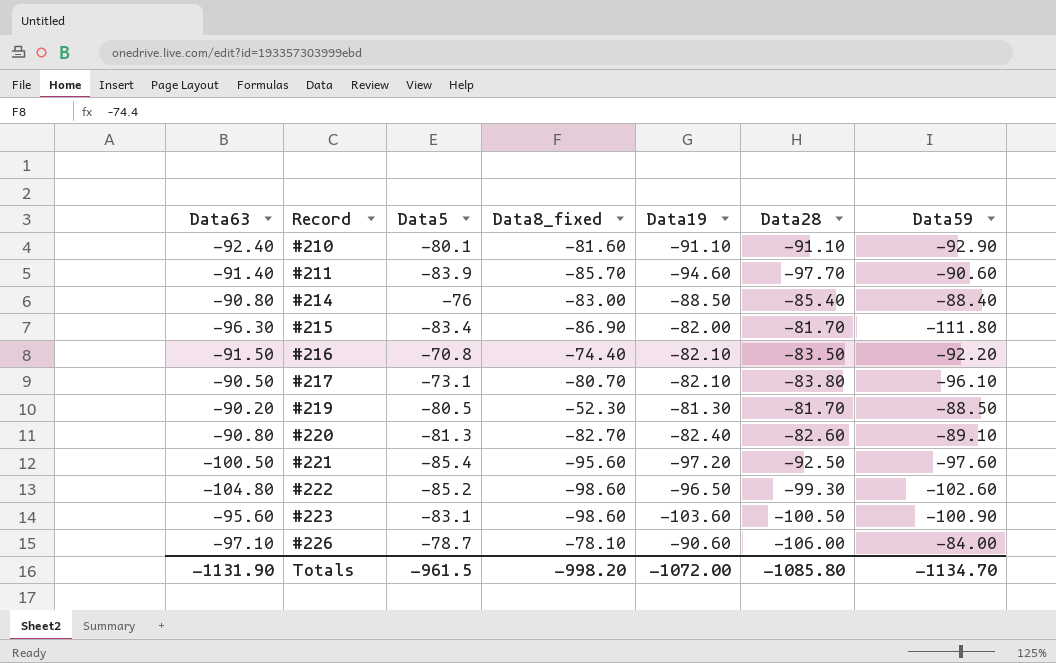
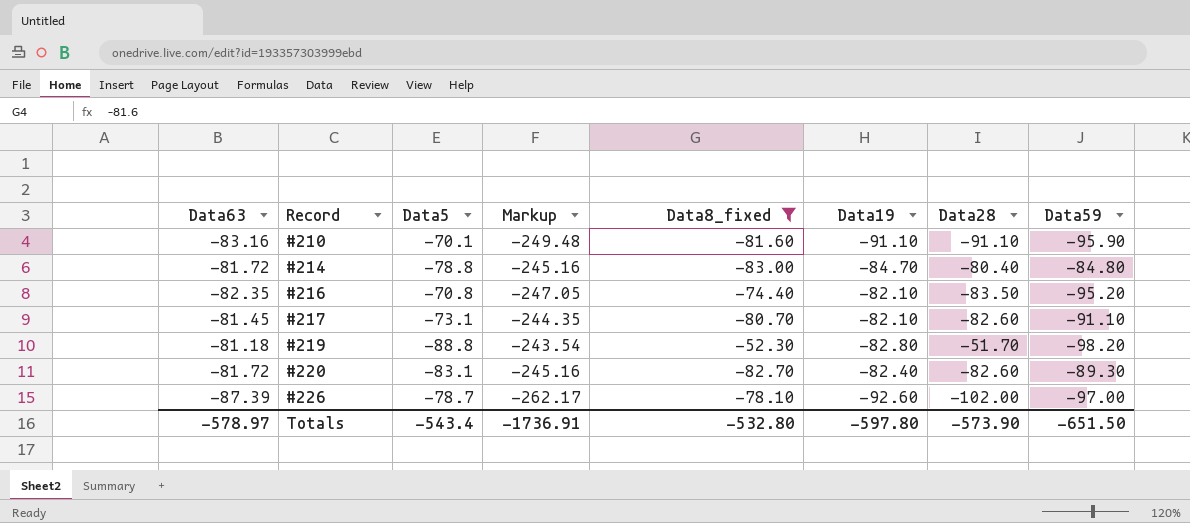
filter: none -> Data8_fixed >= -83.00
column Markup | formula: none -> [Data63] * 3
#210 | Data63: -92.40 -> -83.16
#210 | Data5: -80.1 -> -70.1
#210 | Data59: -92.90 -> -95.90
#214 | Data63: -90.80 -> -81.72
#214 | Data5: -76 -> -78.8
#214 | Data19: -88.50 -> -84.70
#214 | Data28: -85.40 -> -80.40
#214 | Data59: -88.40 -> -84.80
#216 | Data63: -91.50 -> -82.35
#216 | Data59: -92.20 -> -95.20
#217 | Data63: -90.50 -> -81.45
#217 | Data28: -83.80 -> -82.60
#217 | Data59: -96.10 -> -91.10
#219 | Data63: -90.20 -> -81.18
#219 | Data5: -80.5 -> -88.8
#219 | Data19: -81.30 -> -82.80
#219 | Data28: -81.70 -> -51.70
#219 | Data59: -88.50 -> -98.20
#220 | Data63: -90.80 -> -81.72
#220 | Data5: -81.3 -> -83.1
#220 | Data59: -89.10 -> -89.30
#226 | Data63: -97.10 -> -87.39
#226 | Data19: -90.60 -> -92.60
#226 | Data28: -106.00 -> -102.00
#226 | Data59: -84.00 -> -97.00
Totals | Data63: -1131.90 -> -578.97
Totals | Data5: -961.5 -> -543.4
Totals | Data8_fixed: -998.20 -> -532.80
Totals | Data19: -1072.00 -> -597.80
Totals | Data28: -1085.80 -> -573.90
Totals | Data59: -1134.70 -> -651.50

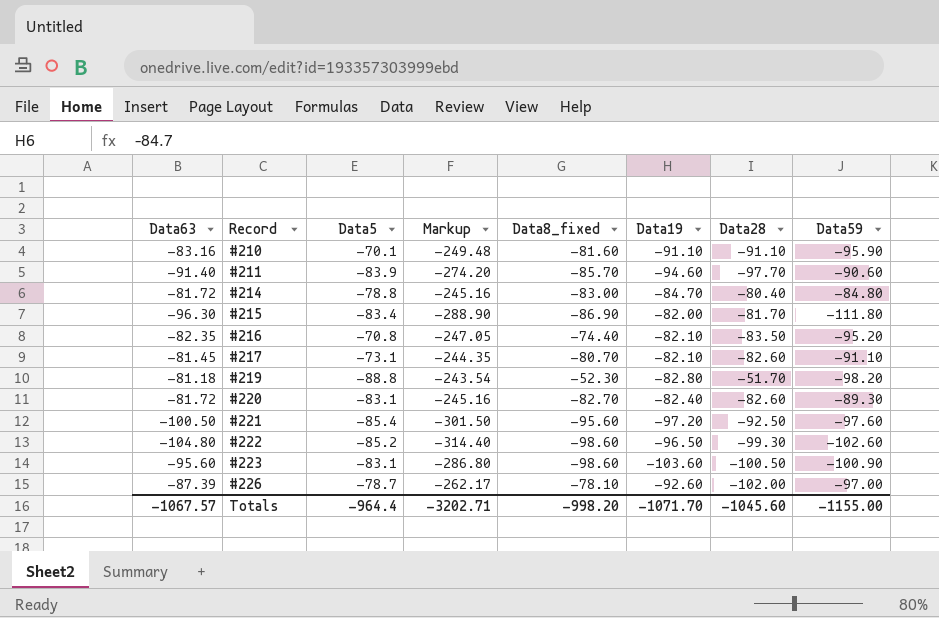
filter: Data8_fixed >= -83.00 -> none
Totals | Data63: -578.97 -> -1067.57
Totals | Data5: -543.4 -> -964.4
Totals | Markup: -1736.91 -> -3202.71
Totals | Data8_fixed: -532.80 -> -998.20
Totals | Data19: -597.80 -> -1071.70
Totals | Data28: -573.90 -> -1045.60
Totals | Data59: -651.50 -> -1155.00

